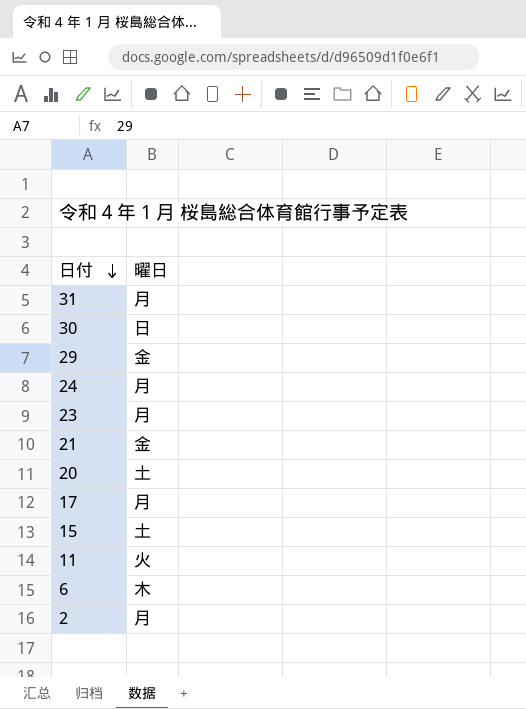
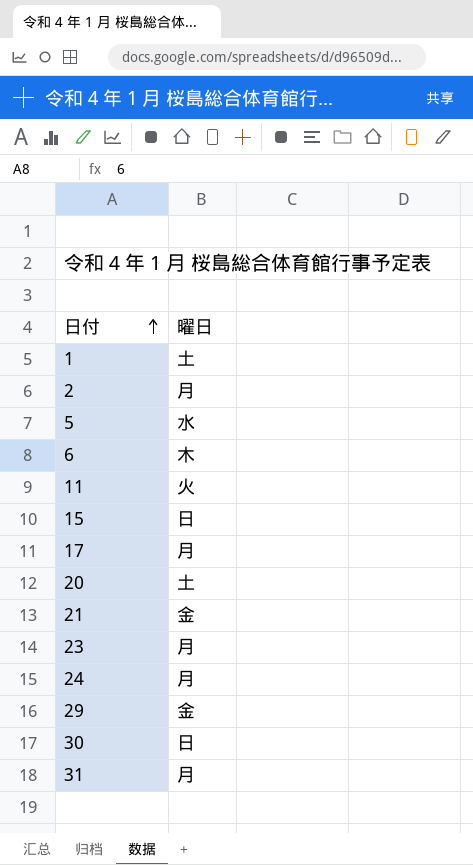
row order: 日付 descending -> 日付 ascending
row 1: none -> 土
row 5: none -> 水
15 | 曜日: 土 -> 日

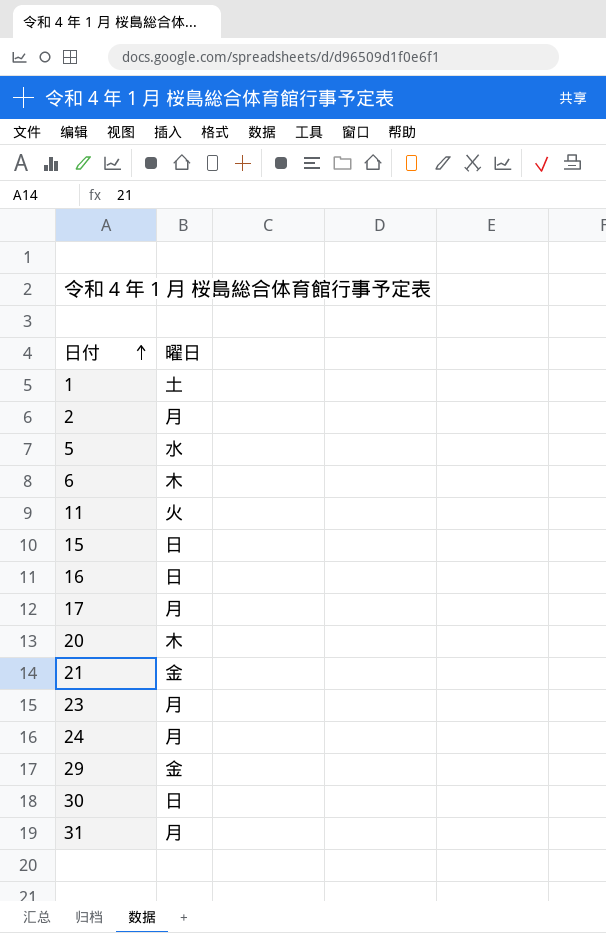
row 16: none -> 日
20 | 曜日: 土 -> 木

